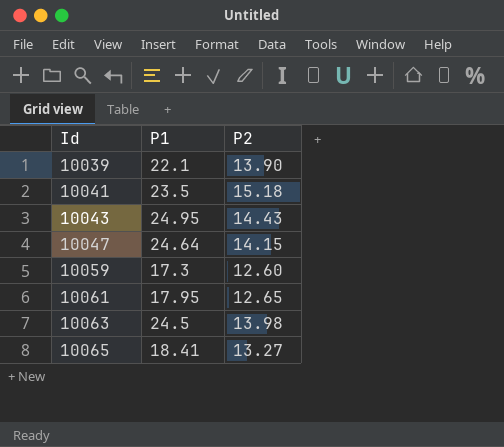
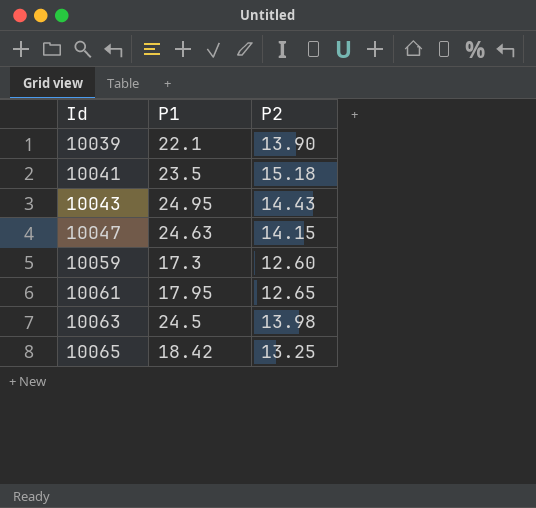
10047 | P1: 24.64 -> 24.63
10065 | P1: 18.41 -> 18.42
10065 | P2: 13.27 -> 13.25

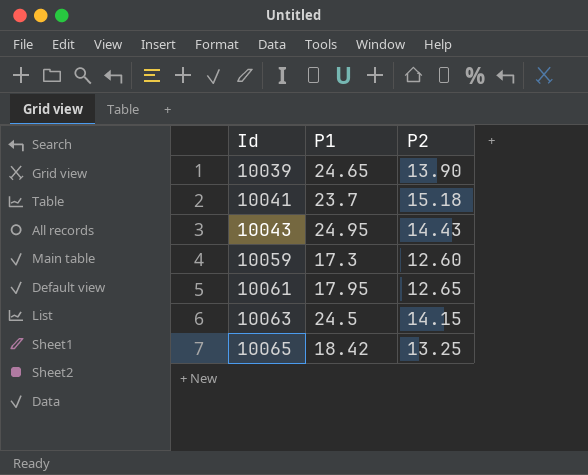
row 10047: 24.63 | 14.15 -> none
10039 | P1: 22.1 -> 24.65
10041 | P1: 23.5 -> 23.7
10063 | P2: 13.98 -> 14.15

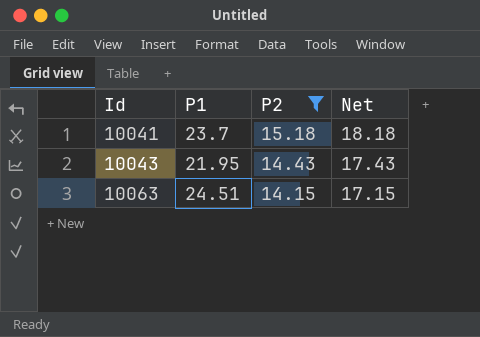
filter: none -> P2 >= 14.15
column Net | formula: none -> [P2] + 3
10043 | P1: 24.95 -> 21.95
10063 | P1: 24.5 -> 24.51

